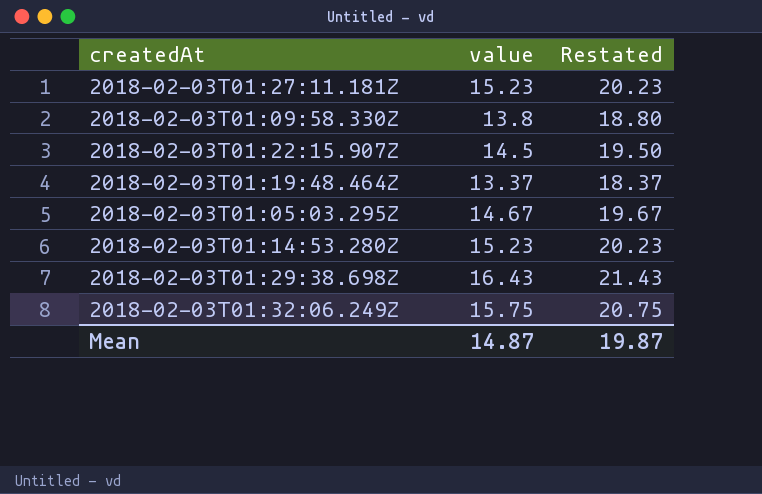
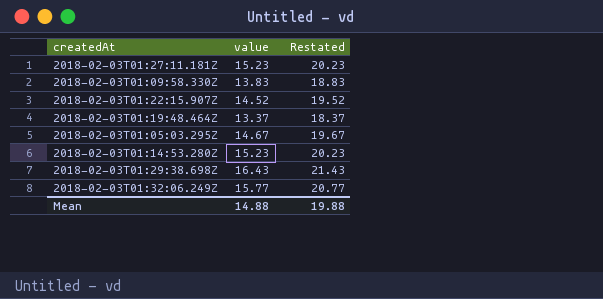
2018-02-03T01:09:58.330Z | value: 13.8 -> 13.83
2018-02-03T01:09:58.330Z | Restated: 18.80 -> 18.83
2018-02-03T01:22:15.907Z | value: 14.5 -> 14.52
2018-02-03T01:22:15.907Z | Restated: 19.50 -> 19.52
2018-02-03T01:32:06.249Z | value: 15.75 -> 15.77
2018-02-03T01:32:06.249Z | Restated: 20.75 -> 20.77
Mean | value: 14.87 -> 14.88
Mean | Restated: 19.87 -> 19.88

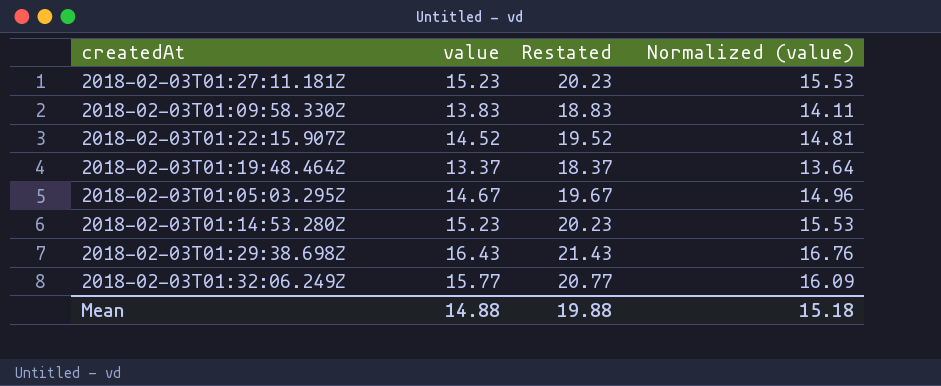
column Normalized (value) | formula: none -> [value] * 1.02

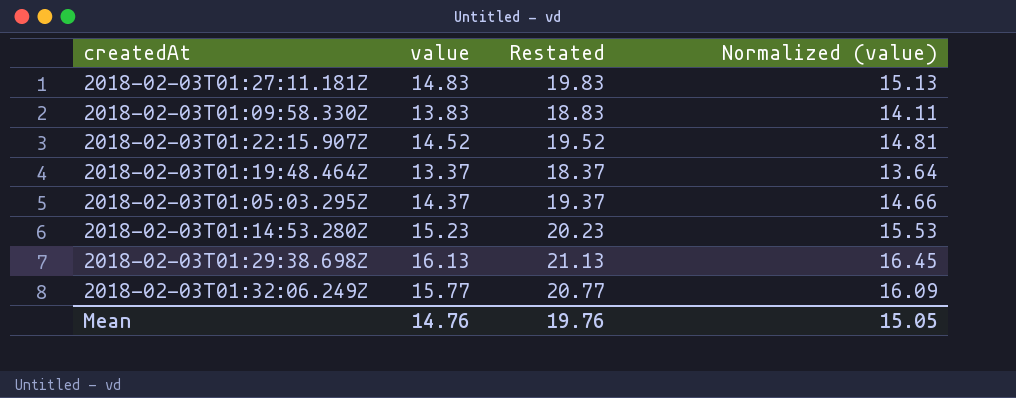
2018-02-03T01:27:11.181Z | value: 15.23 -> 14.83
2018-02-03T01:27:11.181Z | Restated: 20.23 -> 19.83
2018-02-03T01:27:11.181Z | Normalized (value): 15.53 -> 15.13
2018-02-03T01:05:03.295Z | value: 14.67 -> 14.37
2018-02-03T01:05:03.295Z | Restated: 19.67 -> 19.37
2018-02-03T01:05:03.295Z | Normalized (value): 14.96 -> 14.66
2018-02-03T01:29:38.698Z | value: 16.43 -> 16.13
2018-02-03T01:29:38.698Z | Restated: 21.43 -> 21.13
2018-02-03T01:29:38.698Z | Normalized (value): 16.76 -> 16.45
Mean | value: 14.88 -> 14.76
Mean | Restated: 19.88 -> 19.76
Mean | Normalized (value): 15.18 -> 15.05

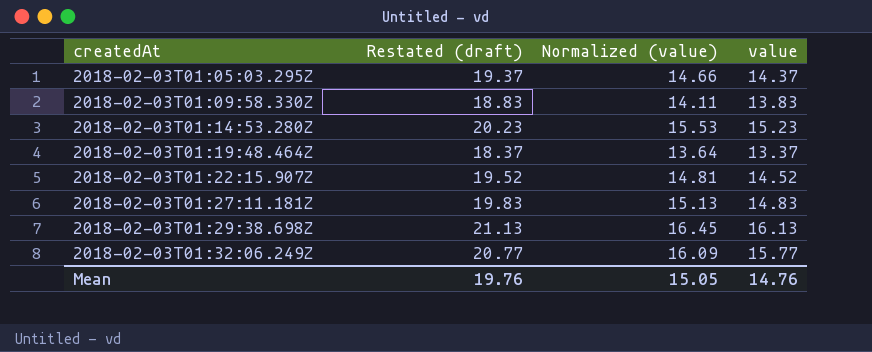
row order: none -> createdAt ascending
column name: Restated -> Restated (draft)
column value | position: 2 -> 4

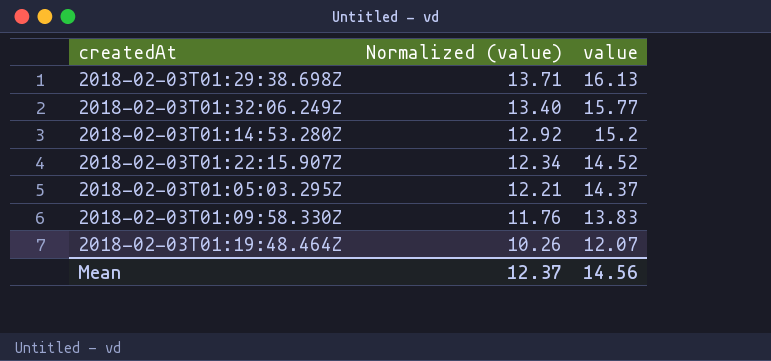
row order: createdAt ascending -> Normalized (value) descending
column Restated (draft) | formula: [value] + 5 -> none
column Normalized (value) | formula: [value] * 1.02 -> [value] * 0.85
row 2018-02-03T01:27:11.181Z: 19.83 | 15.13 | 14.83 -> none
2018-02-03T01:14:53.280Z | value: 15.23 -> 15.2
2018-02-03T01:19:48.464Z | value: 13.37 -> 12.07
Mean | Normalized (value): 15.05 -> 12.37
Mean | value: 14.76 -> 14.56

